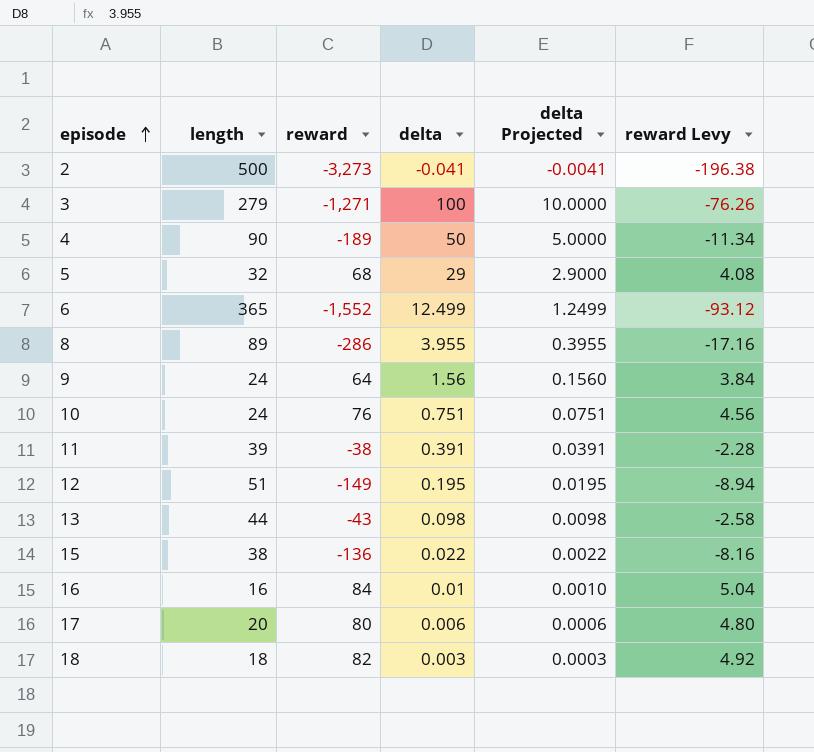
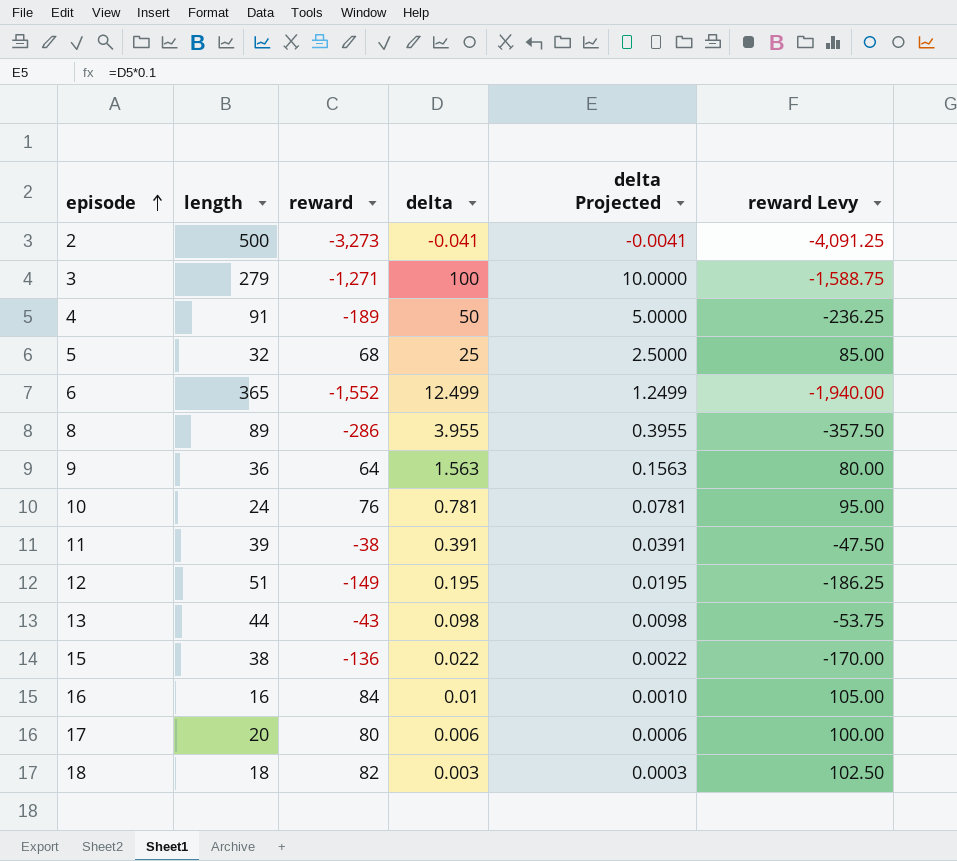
column reward Levy | formula: [reward] * 0.06 -> [reward] * 1.25
4 | length: 90 -> 91
5 | delta: 29 -> 25
5 | delta Projected: 2.9000 -> 2.5000
9 | length: 24 -> 36
9 | delta: 1.56 -> 1.563
9 | delta Projected: 0.1560 -> 0.1563
10 | delta: 0.751 -> 0.781
10 | delta Projected: 0.0751 -> 0.0781

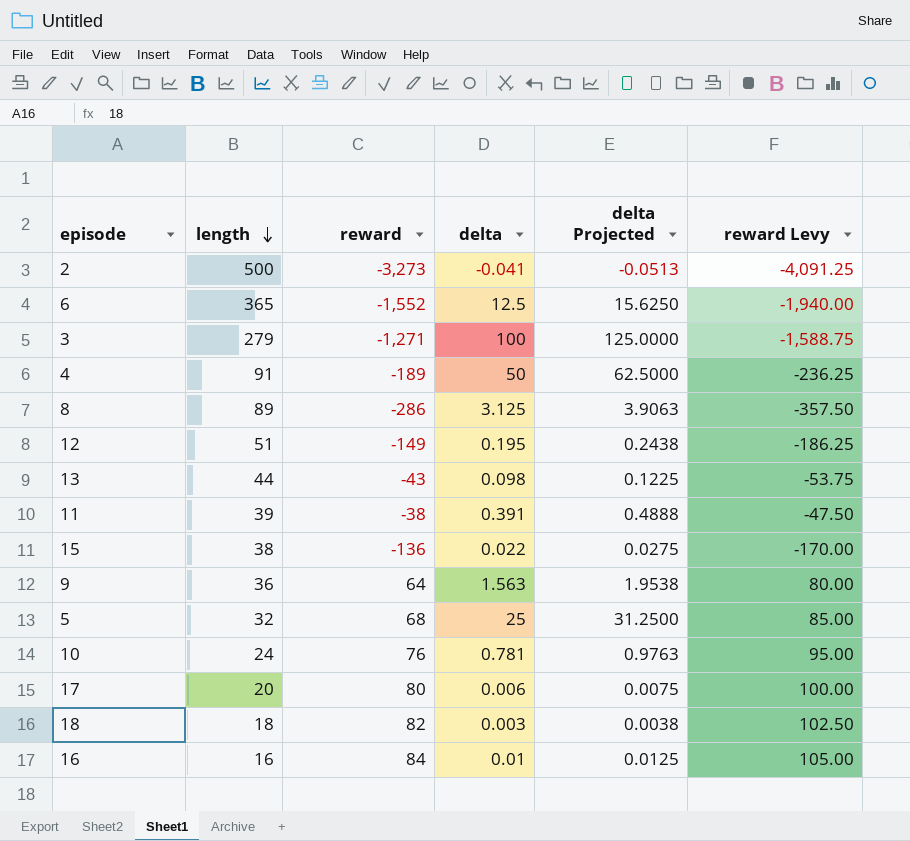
row order: episode ascending -> length descending
column delta Projected | formula: [delta] * 0.1 -> [delta] * 1.25
6 | delta: 12.499 -> 12.5
8 | delta: 3.955 -> 3.125

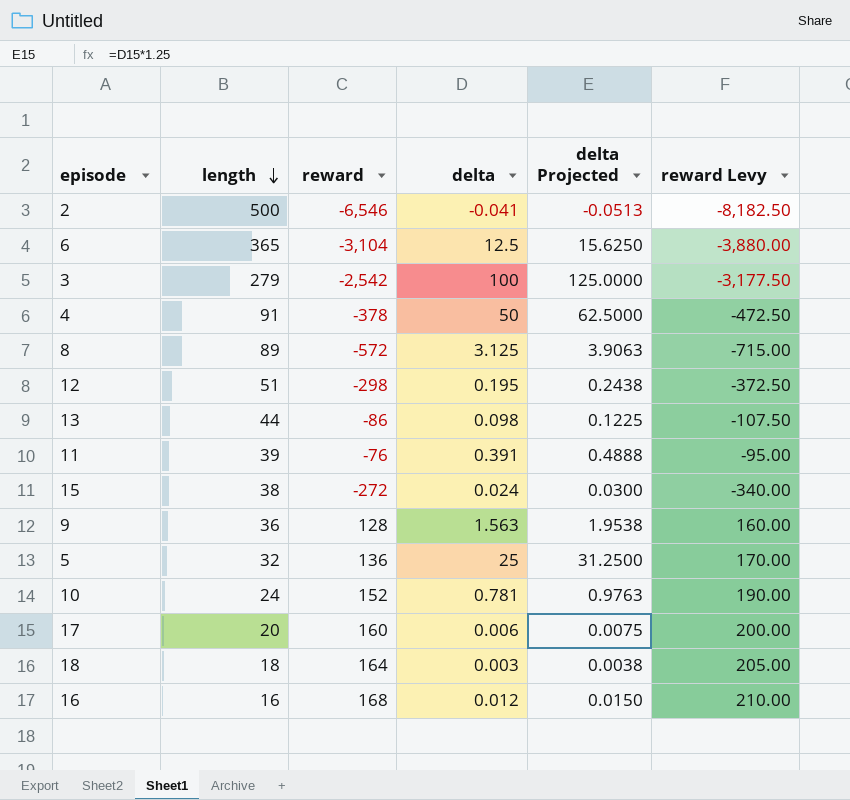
2 | reward: -3,273 -> -6,546
2 | reward Levy: -4,091.25 -> -8,182.50
6 | reward: -1,552 -> -3,104
6 | reward Levy: -1,940.00 -> -3,880.00
3 | reward: -1,271 -> -2,542
3 | reward Levy: -1,588.75 -> -3,177.50
4 | reward: -189 -> -378
4 | reward Levy: -236.25 -> -472.50
8 | reward: -286 -> -572
8 | reward Levy: -357.50 -> -715.00
12 | reward: -149 -> -298
12 | reward Levy: -186.25 -> -372.50
13 | reward: -43 -> -86
13 | reward Levy: -53.75 -> -107.50
11 | reward: -38 -> -76
11 | reward Levy: -47.50 -> -95.00
15 | reward: -136 -> -272
15 | delta: 0.022 -> 0.024
15 | delta Projected: 0.0275 -> 0.0300
15 | reward Levy: -170.00 -> -340.00
9 | reward: 64 -> 128
9 | reward Levy: 80.00 -> 160.00
5 | reward: 68 -> 136
5 | reward Levy: 85.00 -> 170.00
10 | reward: 76 -> 152
10 | reward Levy: 95.00 -> 190.00
17 | reward: 80 -> 160
17 | reward Levy: 100.00 -> 200.00
18 | reward: 82 -> 164
18 | reward Levy: 102.50 -> 205.00
16 | reward: 84 -> 168
16 | delta: 0.01 -> 0.012
16 | delta Projected: 0.0125 -> 0.0150
16 | reward Levy: 105.00 -> 210.00

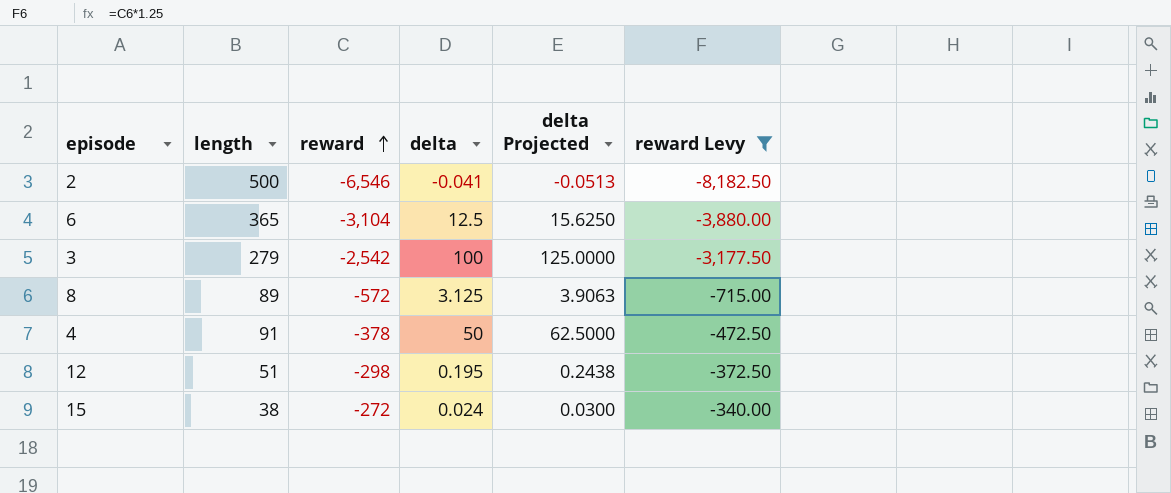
filter: none -> reward Levy <= -340.00
row order: length descending -> reward ascending

